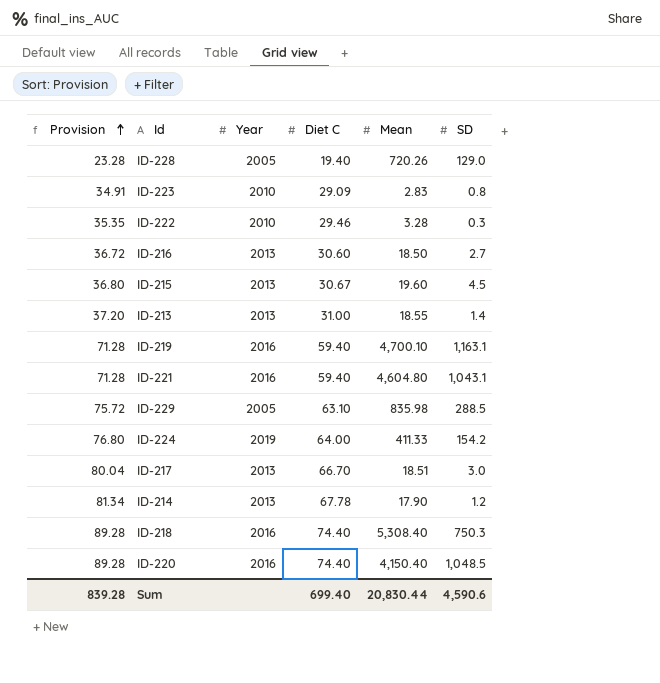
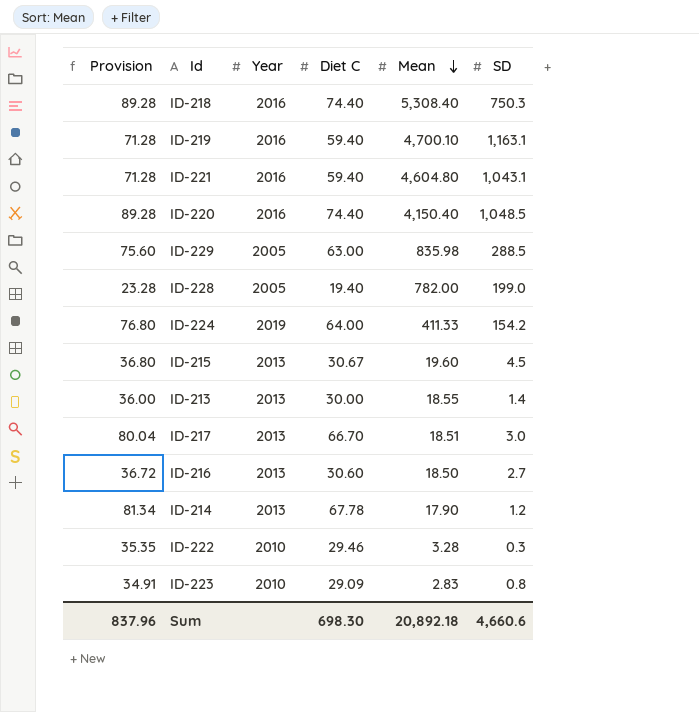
row order: Provision ascending -> Mean descending
ID-229 | Provision: 75.72 -> 75.60
ID-229 | Diet C: 63.10 -> 63.00
ID-228 | Mean: 720.26 -> 782.00
ID-228 | SD: 129.0 -> 199.0
ID-213 | Provision: 37.20 -> 36.00
ID-213 | Diet C: 31.00 -> 30.00
Sum | Provision: 839.28 -> 837.96
Sum | Diet C: 699.40 -> 698.30
Sum | Mean: 20,830.44 -> 20,892.18
Sum | SD: 4,590.6 -> 4,660.6

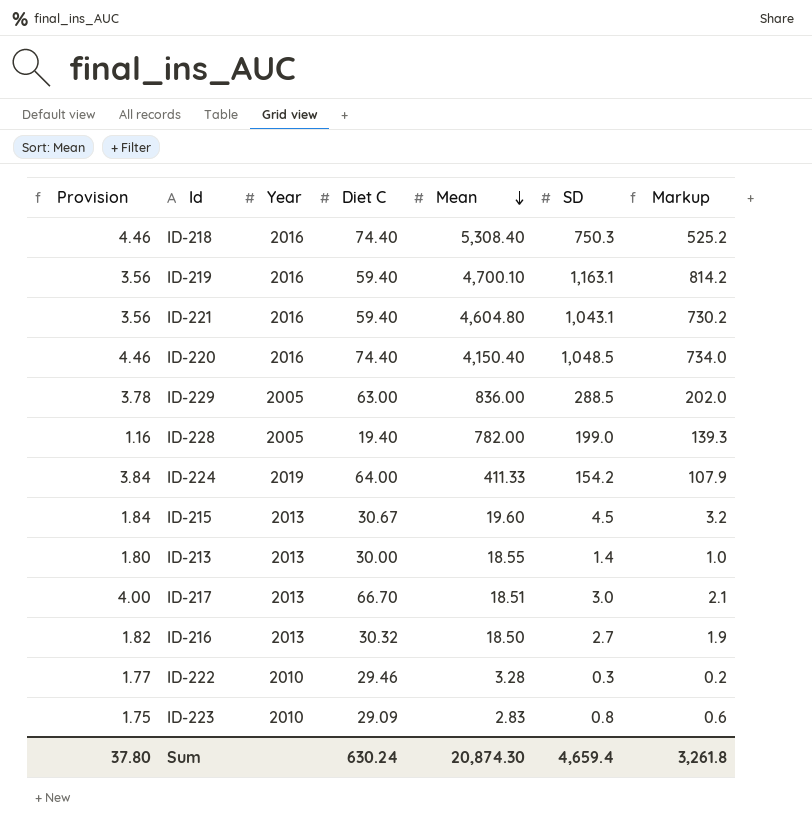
column Provision | formula: [Diet C] * 1.2 -> [Diet C] * 0.06
column Markup | formula: none -> [SD] * 0.7
row ID-214: 81.34 | 2013 | 67.78 | 17.90 | 1.2 -> none
ID-229 | Mean: 835.98 -> 836.00
ID-216 | Diet C: 30.60 -> 30.32
Sum | Provision: 837.96 -> 37.80
Sum | Diet C: 698.30 -> 630.24
Sum | Mean: 20,892.18 -> 20,874.30
Sum | SD: 4,660.6 -> 4,659.4

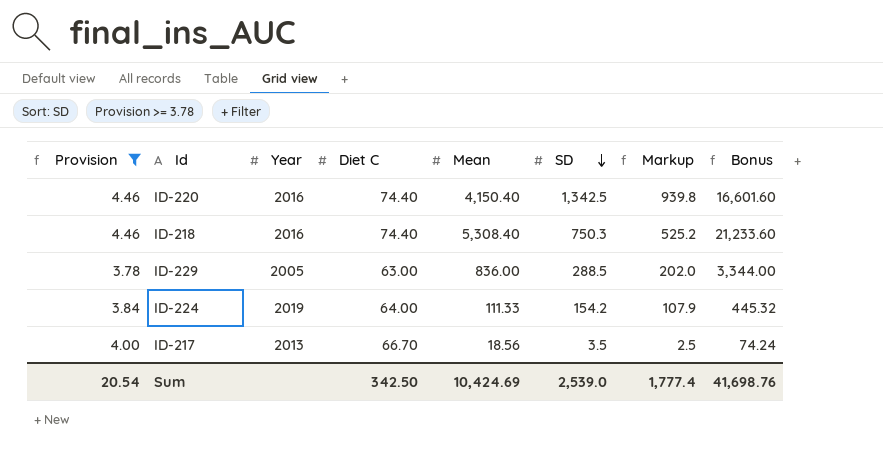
filter: none -> Provision >= 3.78
row order: Mean descending -> SD descending
column Bonus | formula: none -> [Mean] * 4
ID-220 | SD: 1,048.5 -> 1,342.5
ID-220 | Markup: 734.0 -> 939.8
ID-224 | Mean: 411.33 -> 111.33
ID-217 | Mean: 18.51 -> 18.56
ID-217 | SD: 3.0 -> 3.5
ID-217 | Markup: 2.1 -> 2.5
Sum | Provision: 37.80 -> 20.54
Sum | Diet C: 630.24 -> 342.50
Sum | Mean: 20,874.30 -> 10,424.69
Sum | SD: 4,659.4 -> 2,539.0
Sum | Markup: 3,261.8 -> 1,777.4

